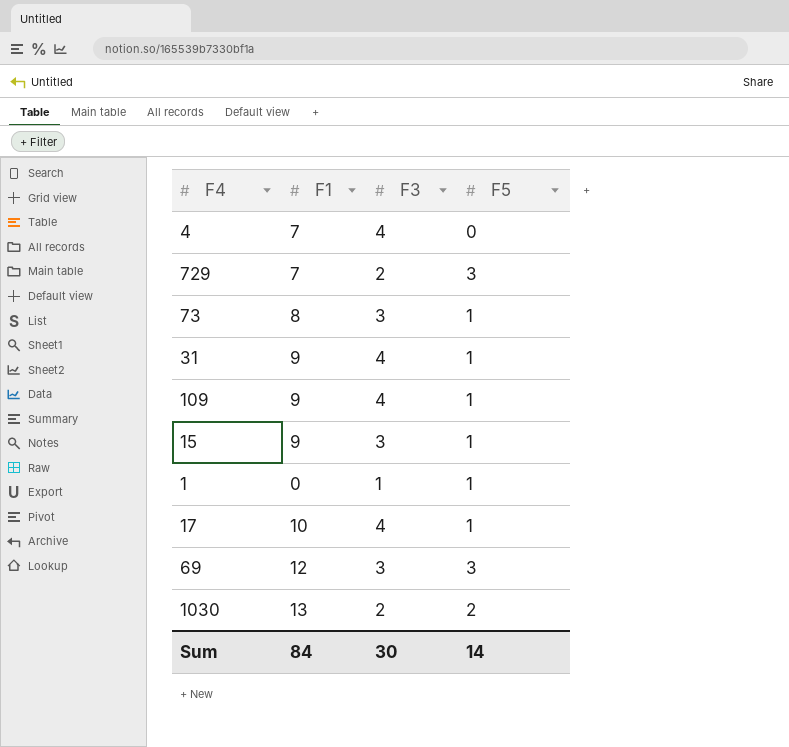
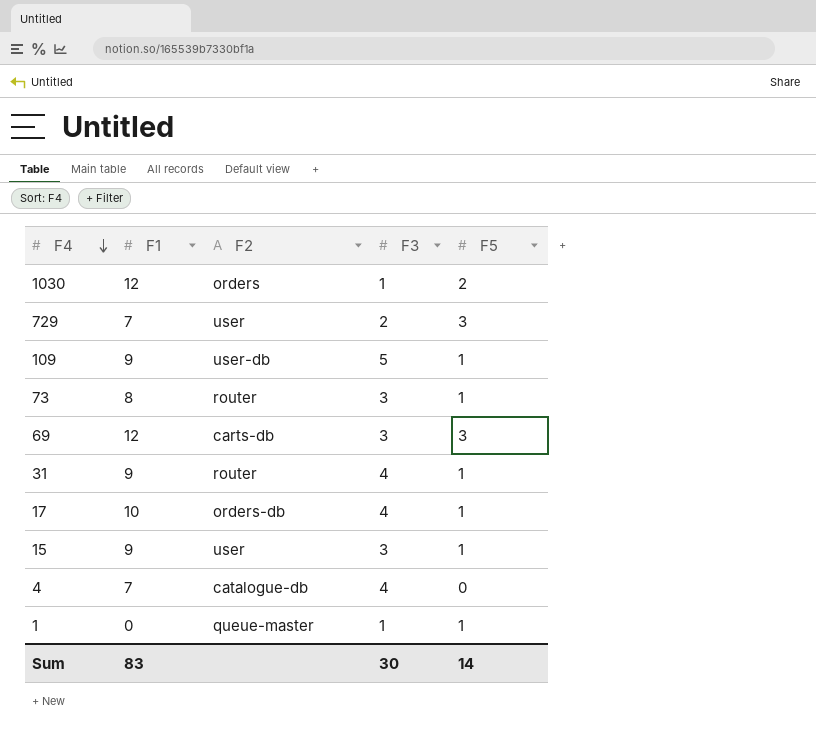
row order: none -> F4 descending
column F2 | position: none -> 3
1030 | F1: 13 -> 12
1030 | F3: 2 -> 1
109 | F3: 4 -> 5
Sum | F1: 84 -> 83

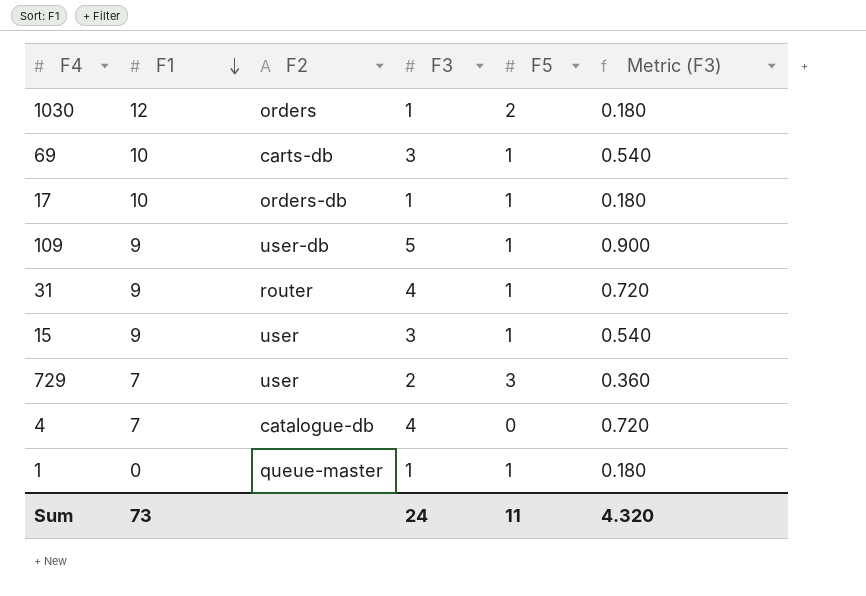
row order: F4 descending -> F1 descending
column Metric (F3) | formula: none -> [F3] * 0.18
row 73: 8 | router | 3 | 1 -> none
69 | F1: 12 -> 10
69 | F5: 3 -> 1
17 | F3: 4 -> 1
Sum | F1: 83 -> 73
Sum | F3: 30 -> 24
Sum | F5: 14 -> 11

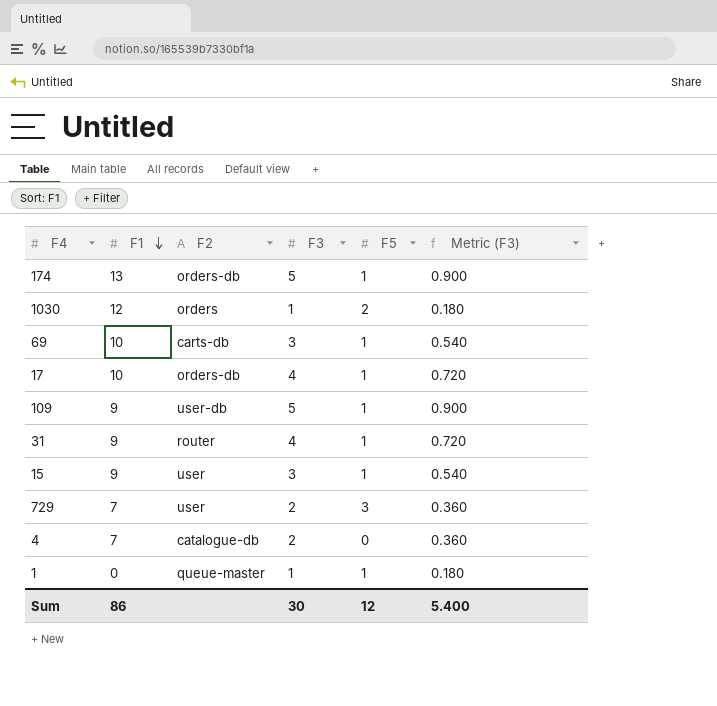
row 174: none -> 13 | orders-db | 5 | 1 | 0.900
17 | F3: 1 -> 4
17 | Metric (F3): 0.180 -> 0.720
4 | F3: 4 -> 2
4 | Metric (F3): 0.720 -> 0.360
Sum | F1: 73 -> 86
Sum | F3: 24 -> 30
Sum | F5: 11 -> 12
Sum | Metric (F3): 4.320 -> 5.400

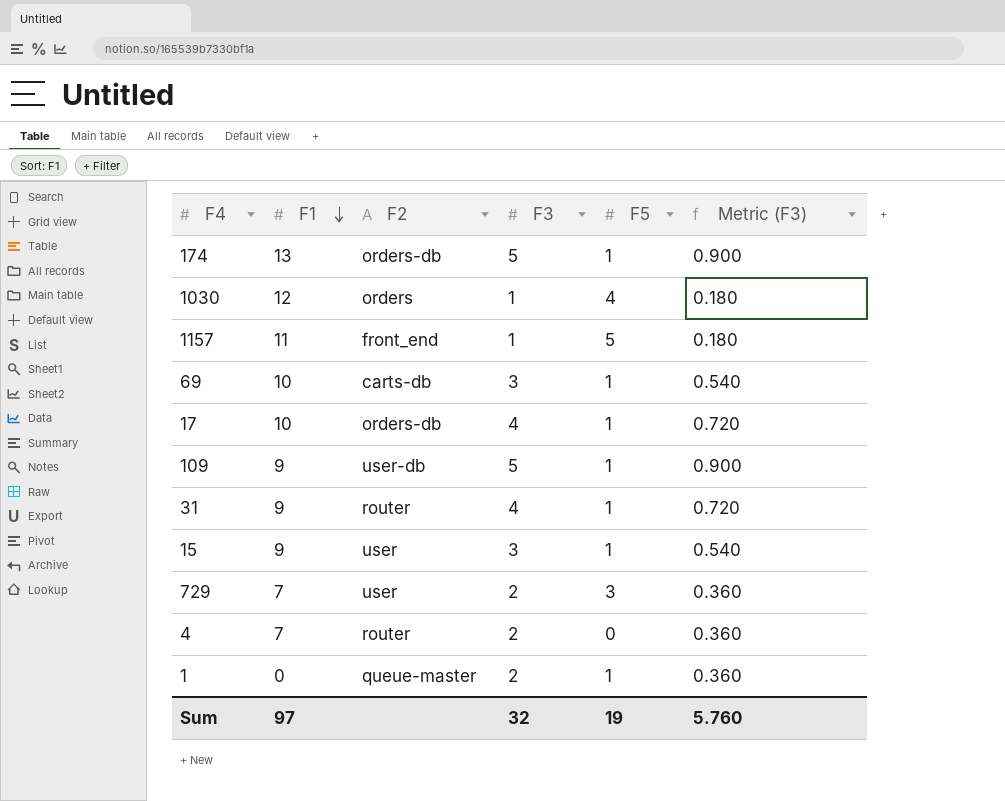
1030 | F5: 2 -> 4
row 1157: none -> 11 | front_end | 1 | 5 | 0.180
4 | F2: catalogue-db -> router
1 | F3: 1 -> 2
1 | Metric (F3): 0.180 -> 0.360
Sum | F1: 86 -> 97
Sum | F3: 30 -> 32
Sum | F5: 12 -> 19
Sum | Metric (F3): 5.400 -> 5.760

